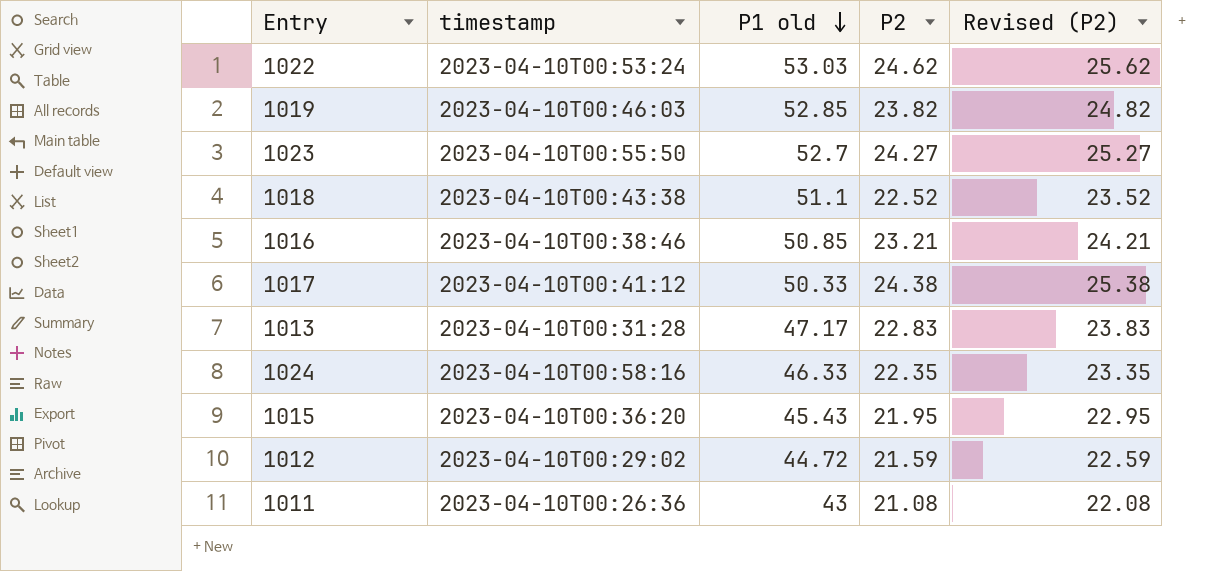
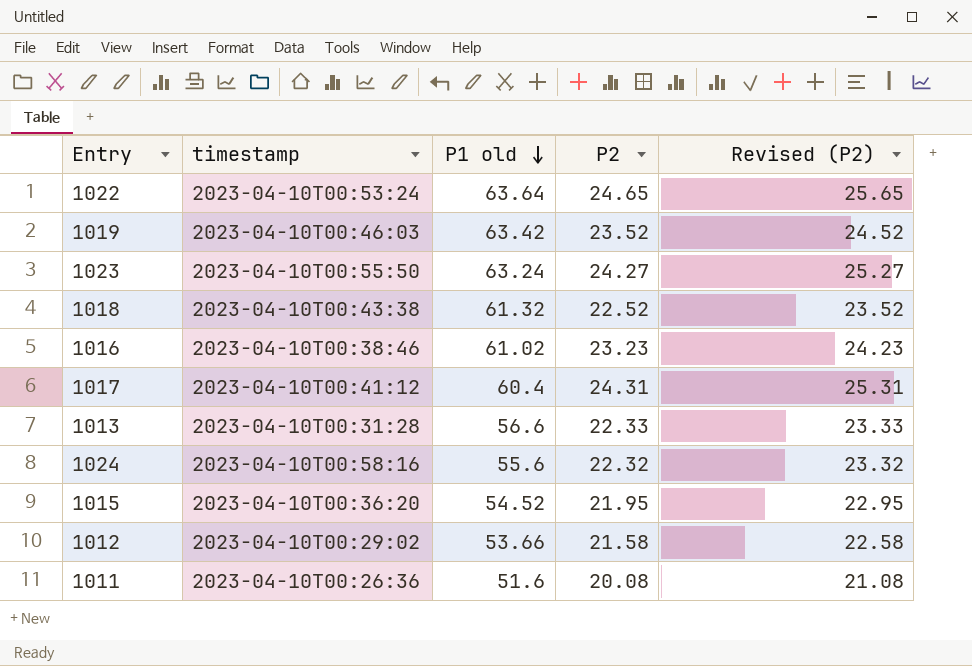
1022 | P1 old: 53.03 -> 63.64
1022 | P2: 24.62 -> 24.65
1022 | Revised (P2): 25.62 -> 25.65
1019 | P1 old: 52.85 -> 63.42
1019 | P2: 23.82 -> 23.52
1019 | Revised (P2): 24.82 -> 24.52
1023 | P1 old: 52.7 -> 63.24
1018 | P1 old: 51.1 -> 61.32
1016 | P1 old: 50.85 -> 61.02
1016 | P2: 23.21 -> 23.23
1016 | Revised (P2): 24.21 -> 24.23
1017 | P1 old: 50.33 -> 60.4
1017 | P2: 24.38 -> 24.31
1017 | Revised (P2): 25.38 -> 25.31
1013 | P1 old: 47.17 -> 56.6
1013 | P2: 22.83 -> 22.33
1013 | Revised (P2): 23.83 -> 23.33
1024 | P1 old: 46.33 -> 55.6
1024 | P2: 22.35 -> 22.32
1024 | Revised (P2): 23.35 -> 23.32
1015 | P1 old: 45.43 -> 54.52
1012 | P1 old: 44.72 -> 53.66
1012 | P2: 21.59 -> 21.58
1012 | Revised (P2): 22.59 -> 22.58
1011 | P1 old: 43 -> 51.6
1011 | P2: 21.08 -> 20.08
1011 | Revised (P2): 22.08 -> 21.08

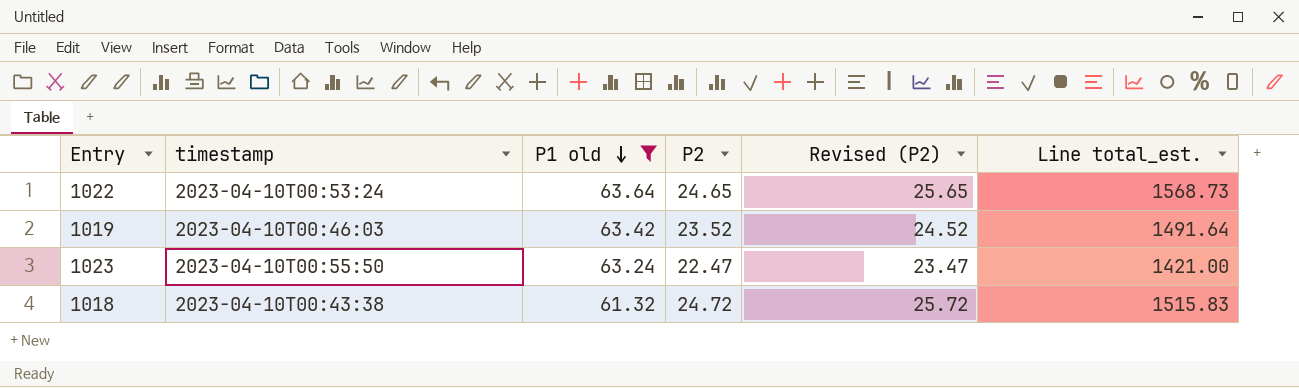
filter: none -> P1 old >= 61.32
column Line total_est. | formula: none -> [P1 old] * [P2]
1023 | P2: 24.27 -> 22.47
1023 | Revised (P2): 25.27 -> 23.47
1018 | P2: 22.52 -> 24.72
1018 | Revised (P2): 23.52 -> 25.72

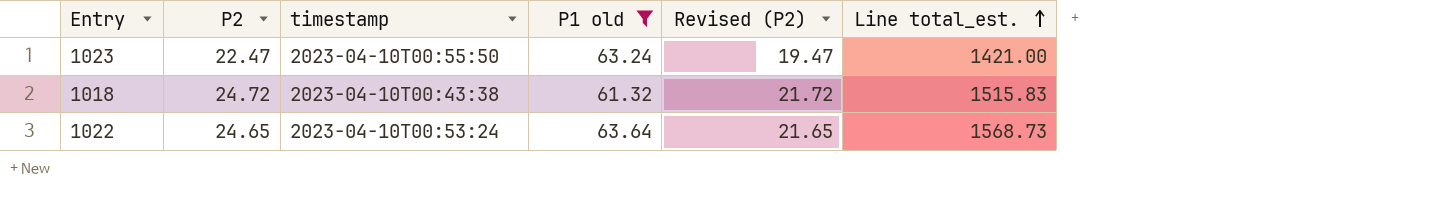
row order: P1 old descending -> Line total_est. ascending
column P2 | position: 4 -> 2
column Revised (P2) | formula: [P2] + 1 -> [P2] - 3
row 1019: 2023-04-10T00:46:03 | 63.42 | 23.52 | 24.52 | 1491.64 -> none

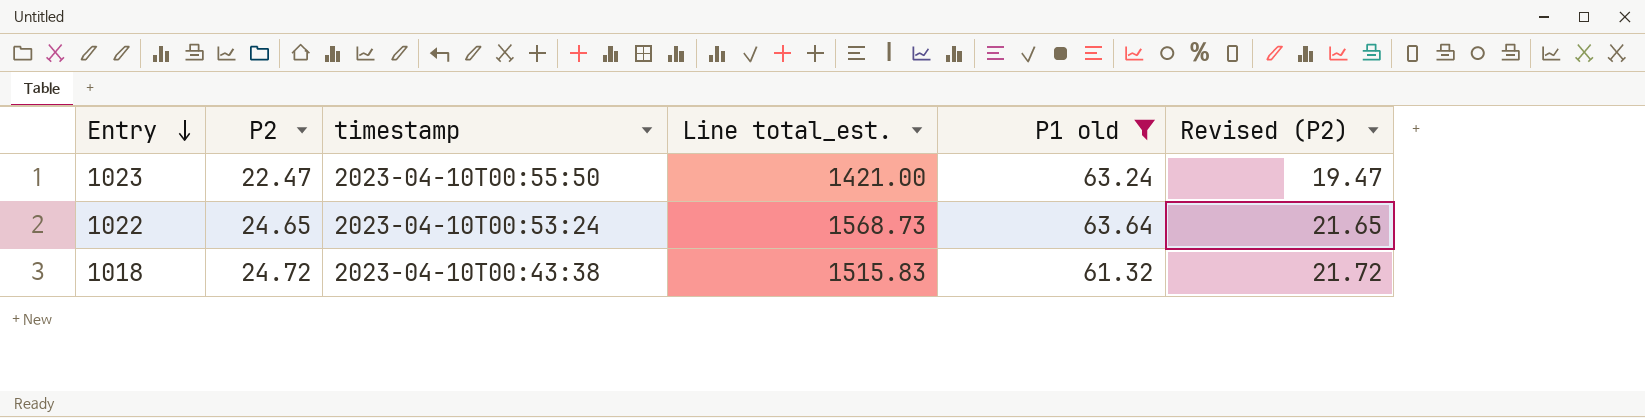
row order: Line total_est. ascending -> Entry descending
column Line total_est. | position: 6 -> 4

